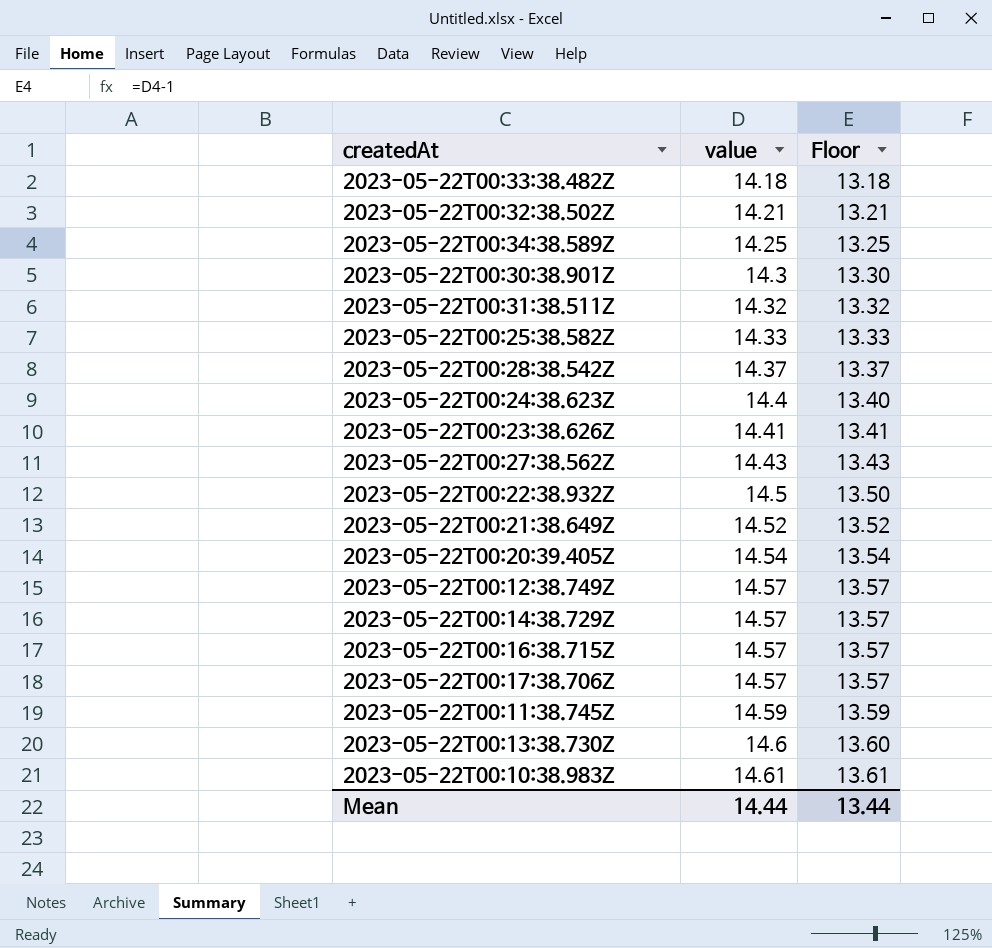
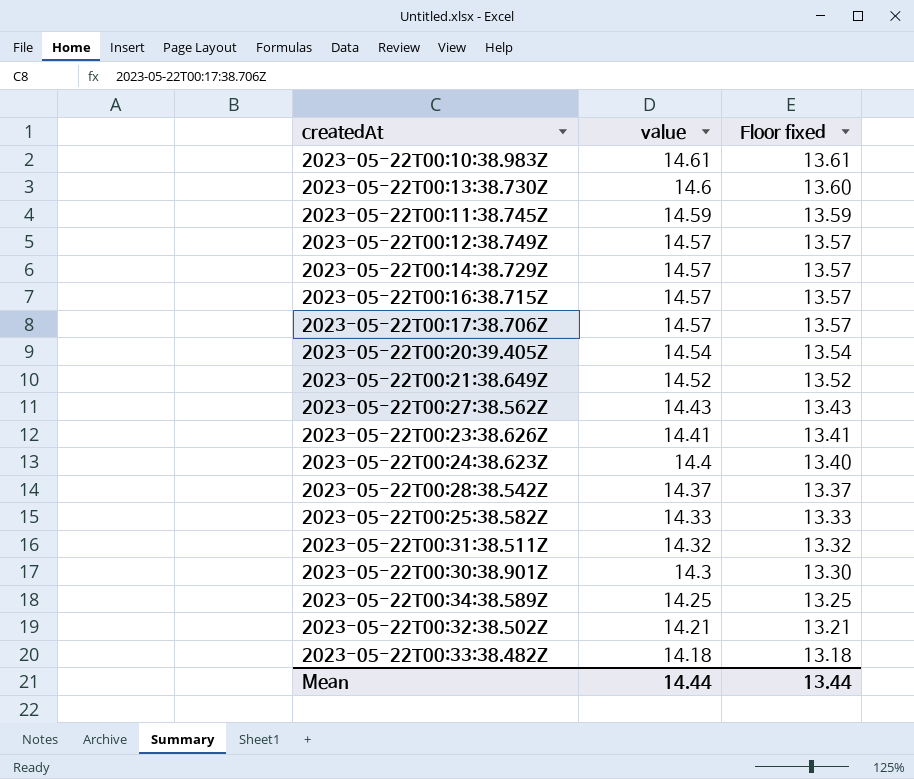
row order: value ascending -> value descending
column name: Floor -> Floor fixed
row 2023-05-22T00:22:38.932Z: 14.5 | 13.50 -> none

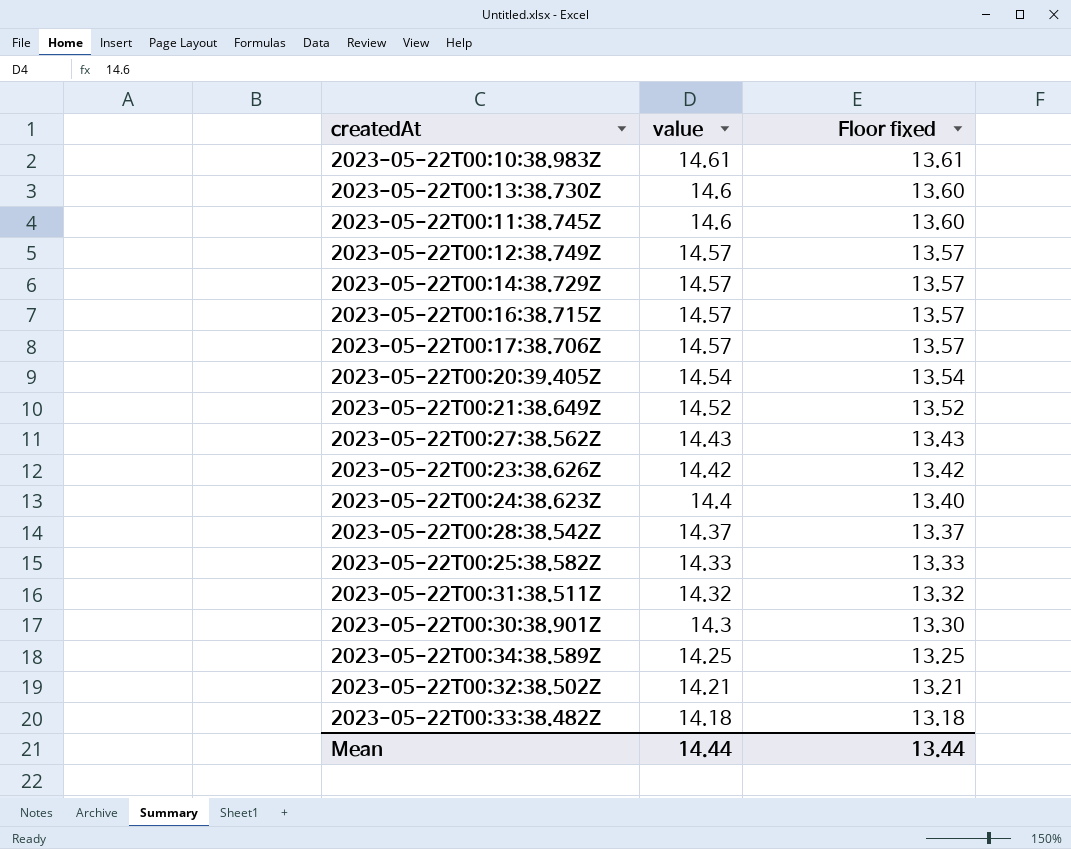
2023-05-22T00:11:38.745Z | value: 14.59 -> 14.6
2023-05-22T00:11:38.745Z | Floor fixed: 13.59 -> 13.60
2023-05-22T00:23:38.626Z | value: 14.41 -> 14.42
2023-05-22T00:23:38.626Z | Floor fixed: 13.41 -> 13.42

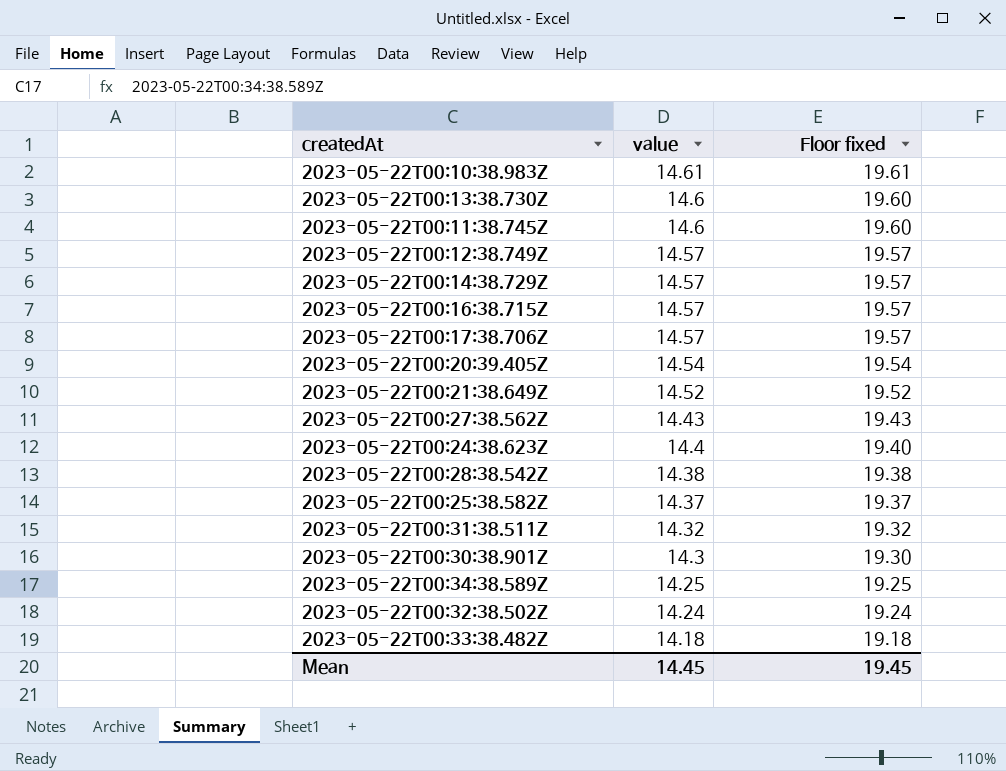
column Floor fixed | formula: [value] - 1 -> [value] + 5
row 2023-05-22T00:23:38.626Z: 14.42 | 13.42 -> none
2023-05-22T00:28:38.542Z | value: 14.37 -> 14.38
2023-05-22T00:25:38.582Z | value: 14.33 -> 14.37
2023-05-22T00:32:38.502Z | value: 14.21 -> 14.24
Mean | value: 14.44 -> 14.45
Mean | Floor fixed: 13.44 -> 19.45

